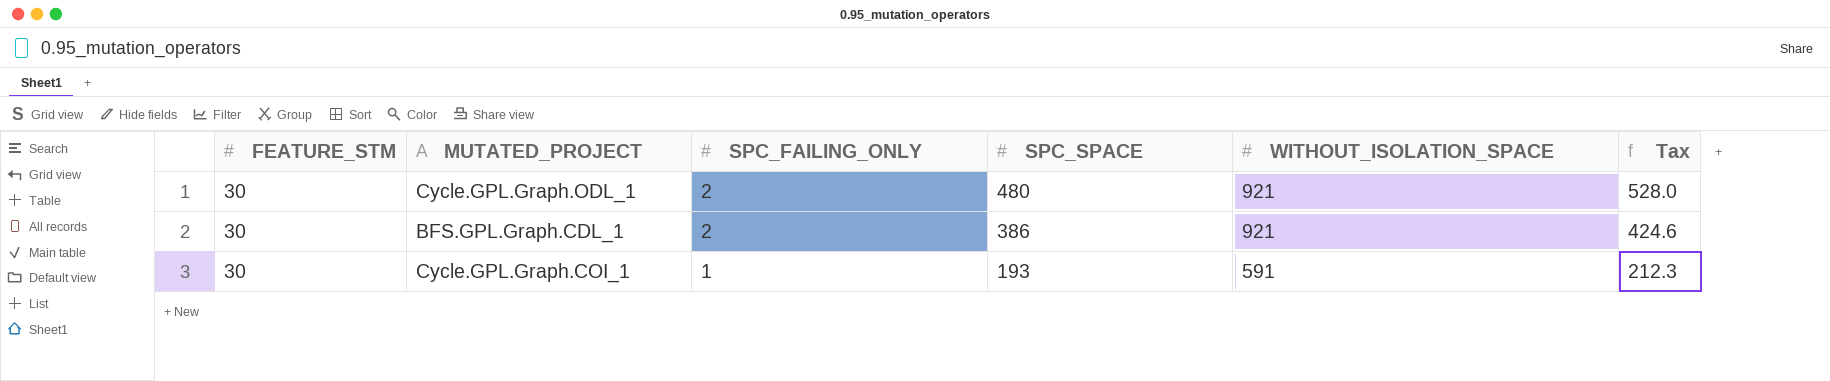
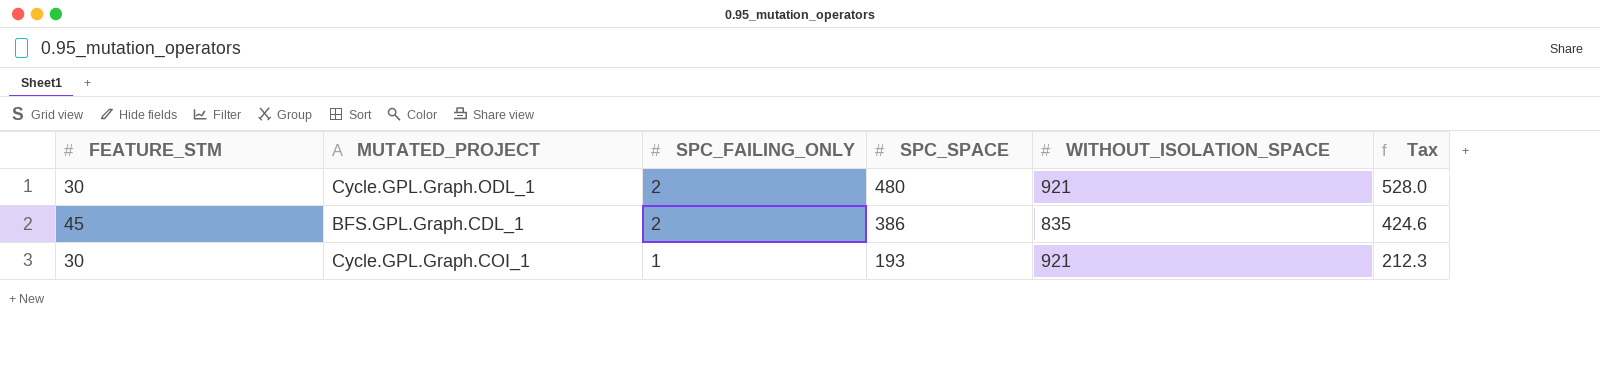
BFS.GPL.Graph.CDL_1 | FEATURE_STM: 30 -> 45
BFS.GPL.Graph.CDL_1 | WITHOUT_ISOLATION_SPACE: 921 -> 835
Cycle.GPL.Graph.COI_1 | WITHOUT_ISOLATION_SPACE: 591 -> 921

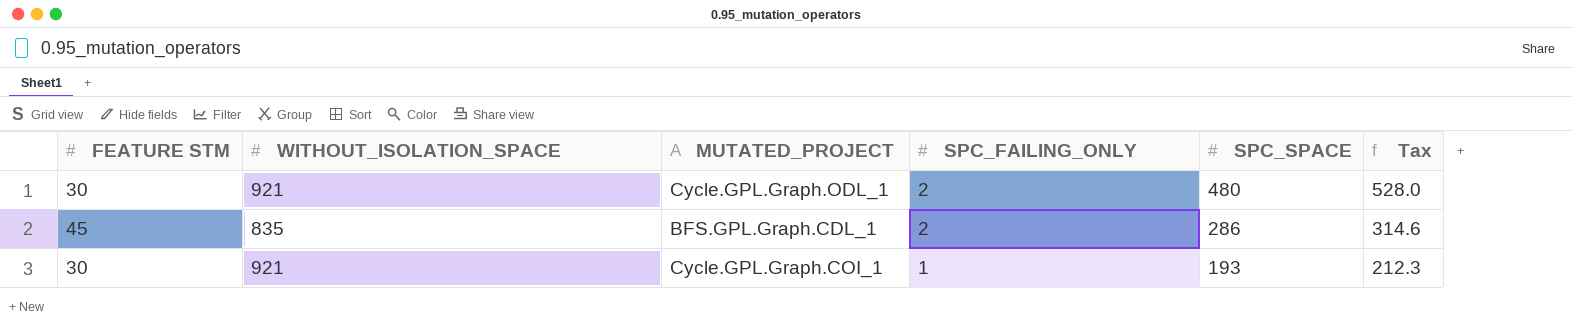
column name: FEATURE_STM -> FEATURE STM
column WITHOUT_ISOLATION_SPACE | position: 5 -> 2
BFS.GPL.Graph.CDL_1 | SPC_SPACE: 386 -> 286
BFS.GPL.Graph.CDL_1 | Tax: 424.6 -> 314.6

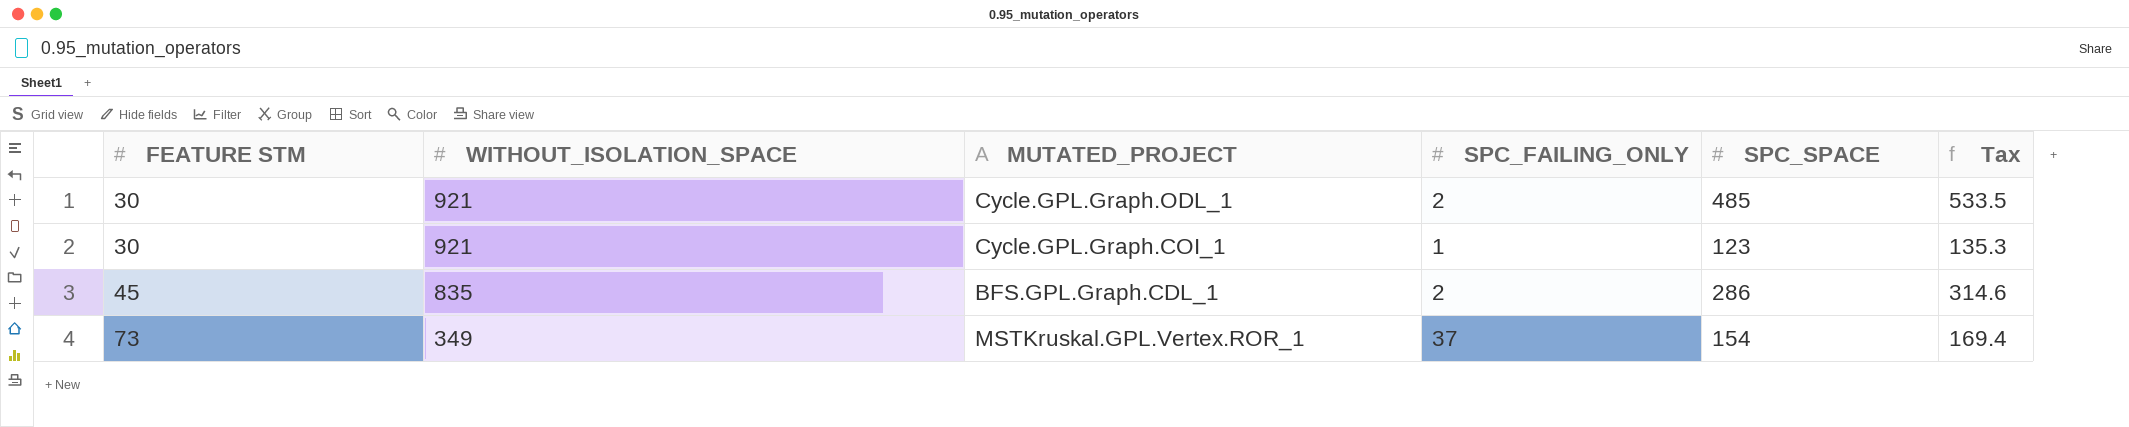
row order: SPC_FAILING_ONLY descending -> FEATURE STM ascending
Cycle.GPL.Graph.ODL_1 | SPC_SPACE: 480 -> 485
Cycle.GPL.Graph.ODL_1 | Tax: 528.0 -> 533.5
Cycle.GPL.Graph.COI_1 | SPC_SPACE: 193 -> 123
Cycle.GPL.Graph.COI_1 | Tax: 212.3 -> 135.3
row MSTKruskal.GPL.Vertex.ROR_1: none -> 73 | 349 | 37 | 154 | 169.4

